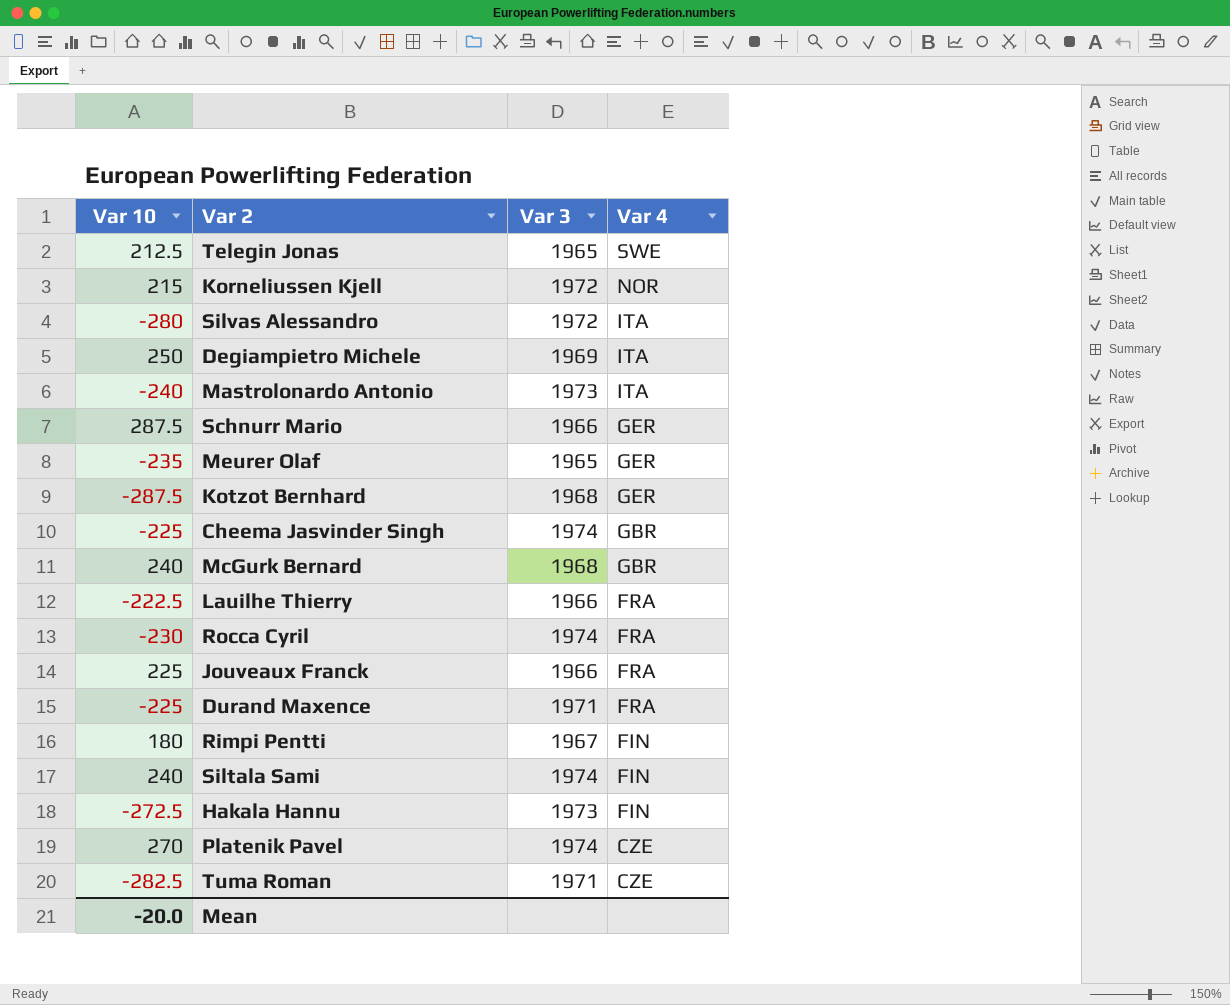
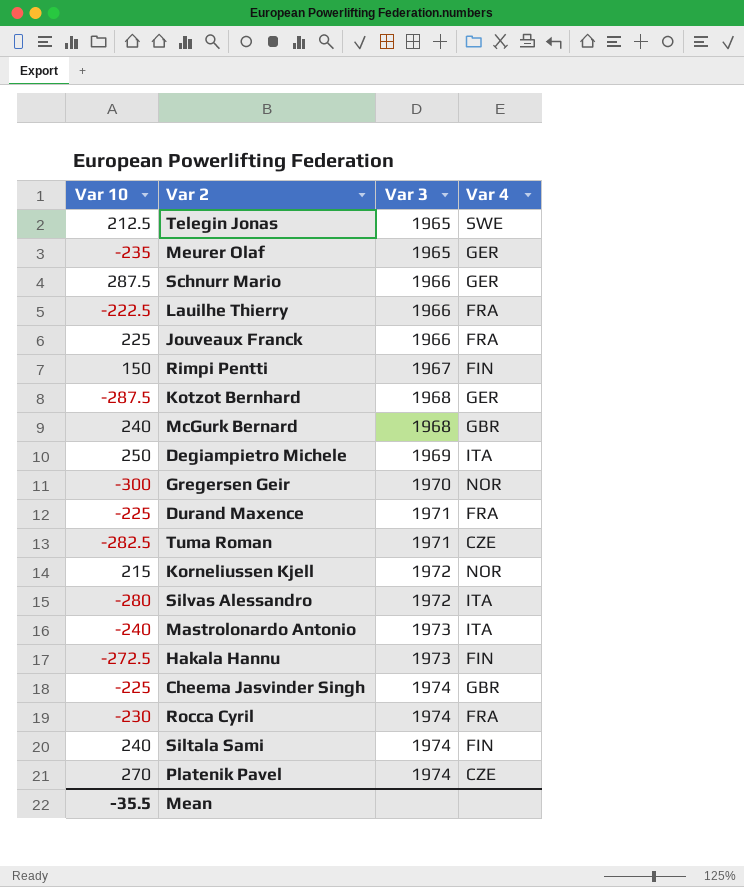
row order: Var 4 descending -> Var 3 ascending
Rimpi Pentti | Var 10: 180 -> 150
row Gregersen Geir: none -> -300 | 1970 | NOR
Mean | Var 10: -20.0 -> -35.5

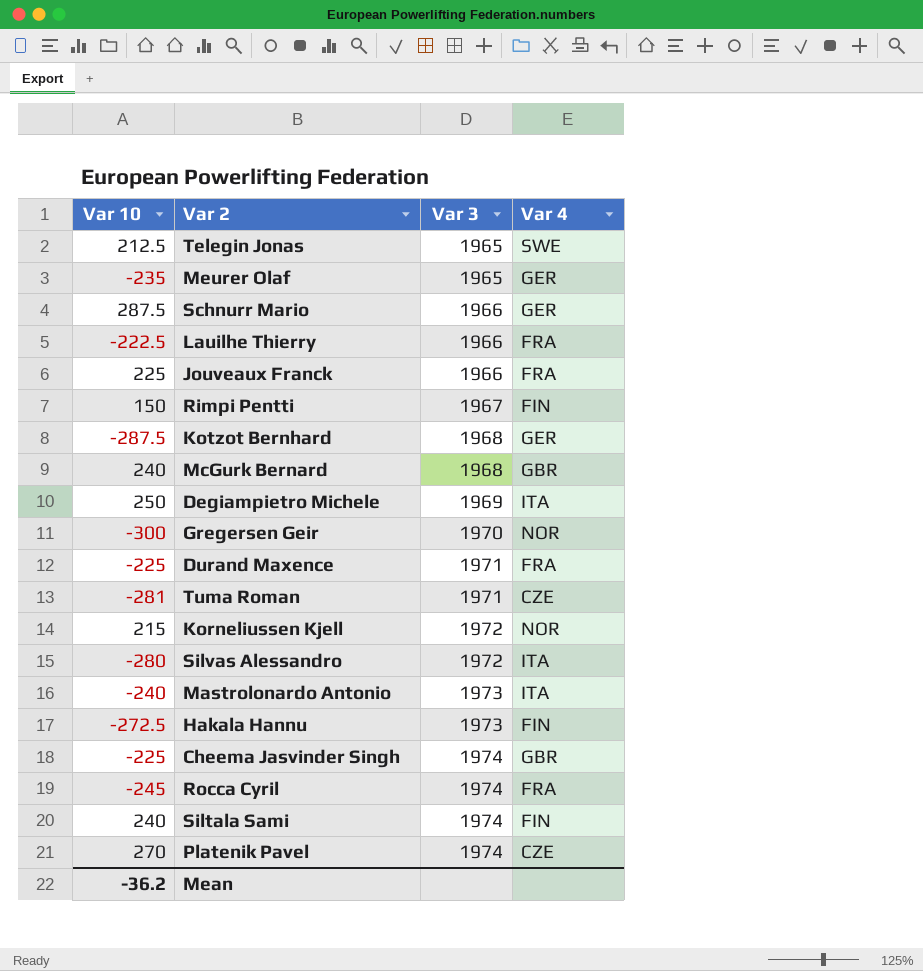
Tuma Roman | Var 10: -282.5 -> -281
Rocca Cyril | Var 10: -230 -> -245
Mean | Var 10: -35.5 -> -36.2

